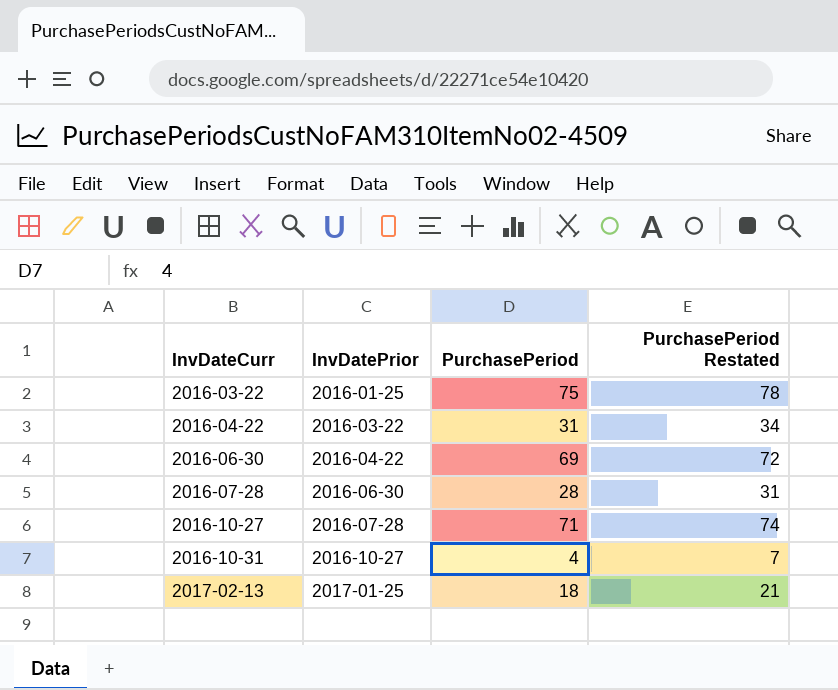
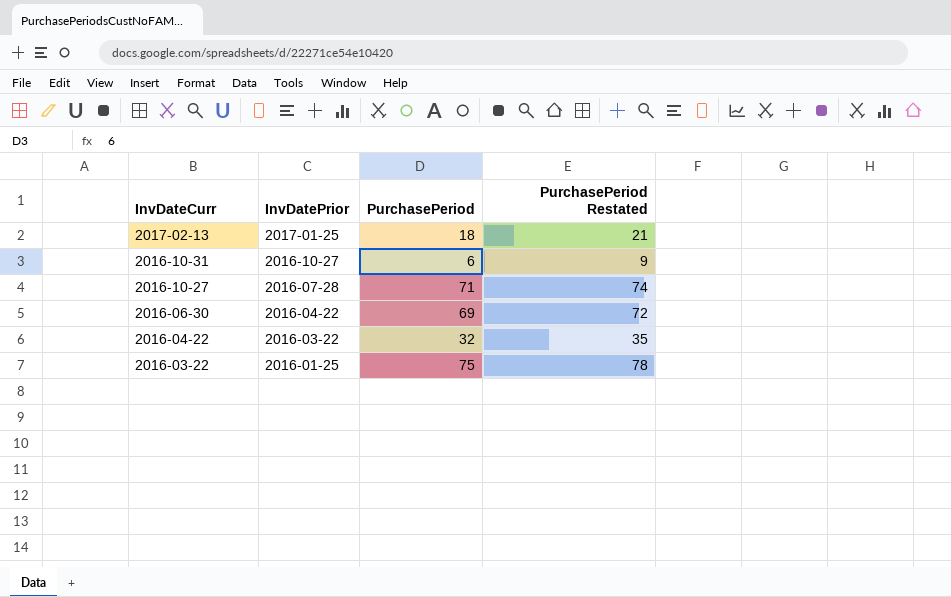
row order: InvDateCurr ascending -> InvDateCurr descending
row 2016-07-28: 2016-06-30 | 28 | 31 -> none
2016-10-31 | PurchasePeriod: 4 -> 6
2016-10-31 | PurchasePeriod Restated: 7 -> 9
2016-04-22 | PurchasePeriod: 31 -> 32
2016-04-22 | PurchasePeriod Restated: 34 -> 35

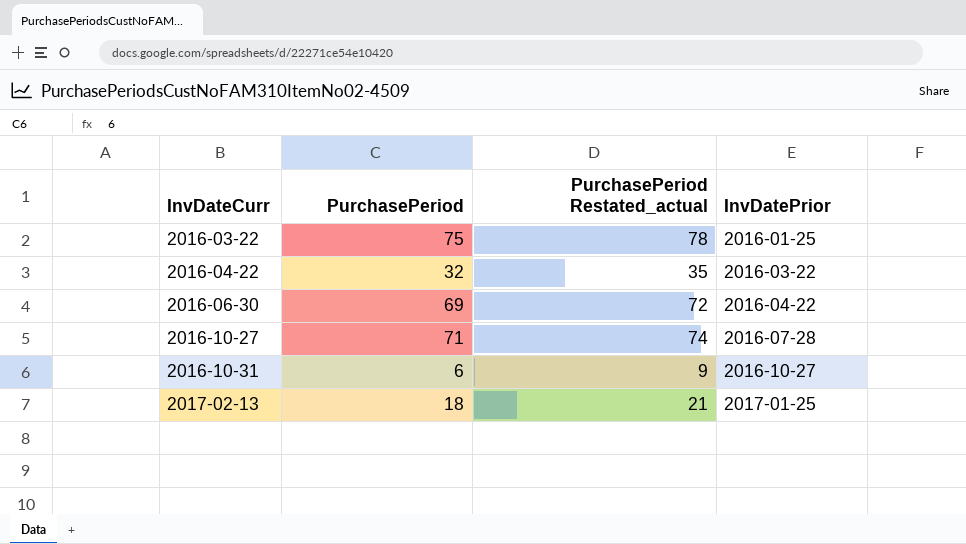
row order: InvDateCurr descending -> InvDateCurr ascending
column name: PurchasePeriod Restated -> PurchasePeriod Restated_actual
column InvDatePrior | position: 2 -> 4

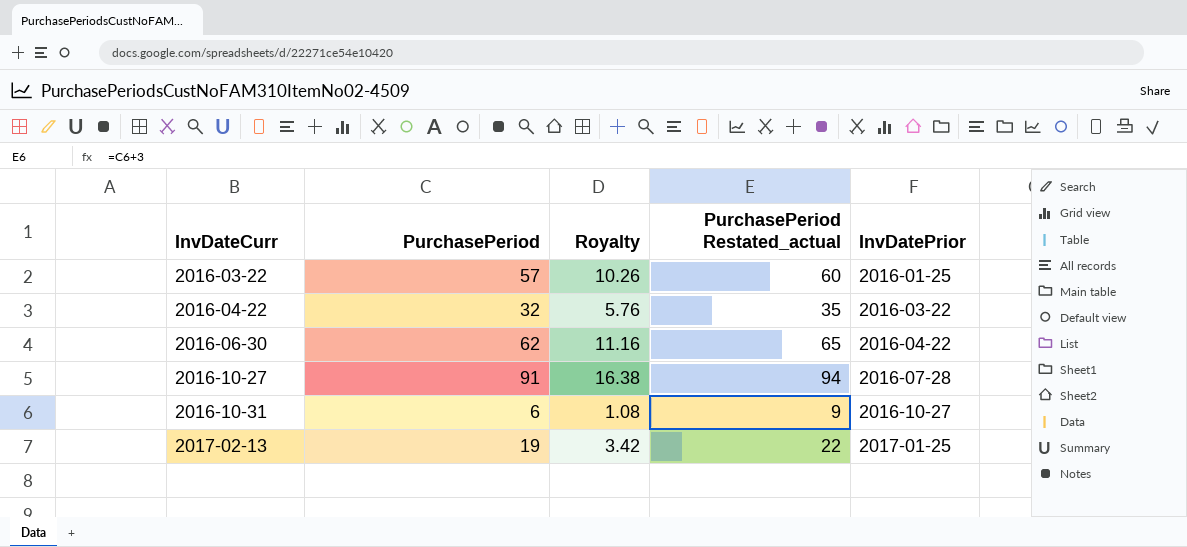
column Royalty | formula: none -> [PurchasePeriod] * 0.18
2016-03-22 | PurchasePeriod: 75 -> 57
2016-03-22 | PurchasePeriod Restated_actual: 78 -> 60
2016-06-30 | PurchasePeriod: 69 -> 62
2016-06-30 | PurchasePeriod Restated_actual: 72 -> 65
2016-10-27 | PurchasePeriod: 71 -> 91
2016-10-27 | PurchasePeriod Restated_actual: 74 -> 94
2017-02-13 | PurchasePeriod: 18 -> 19
2017-02-13 | PurchasePeriod Restated_actual: 21 -> 22

